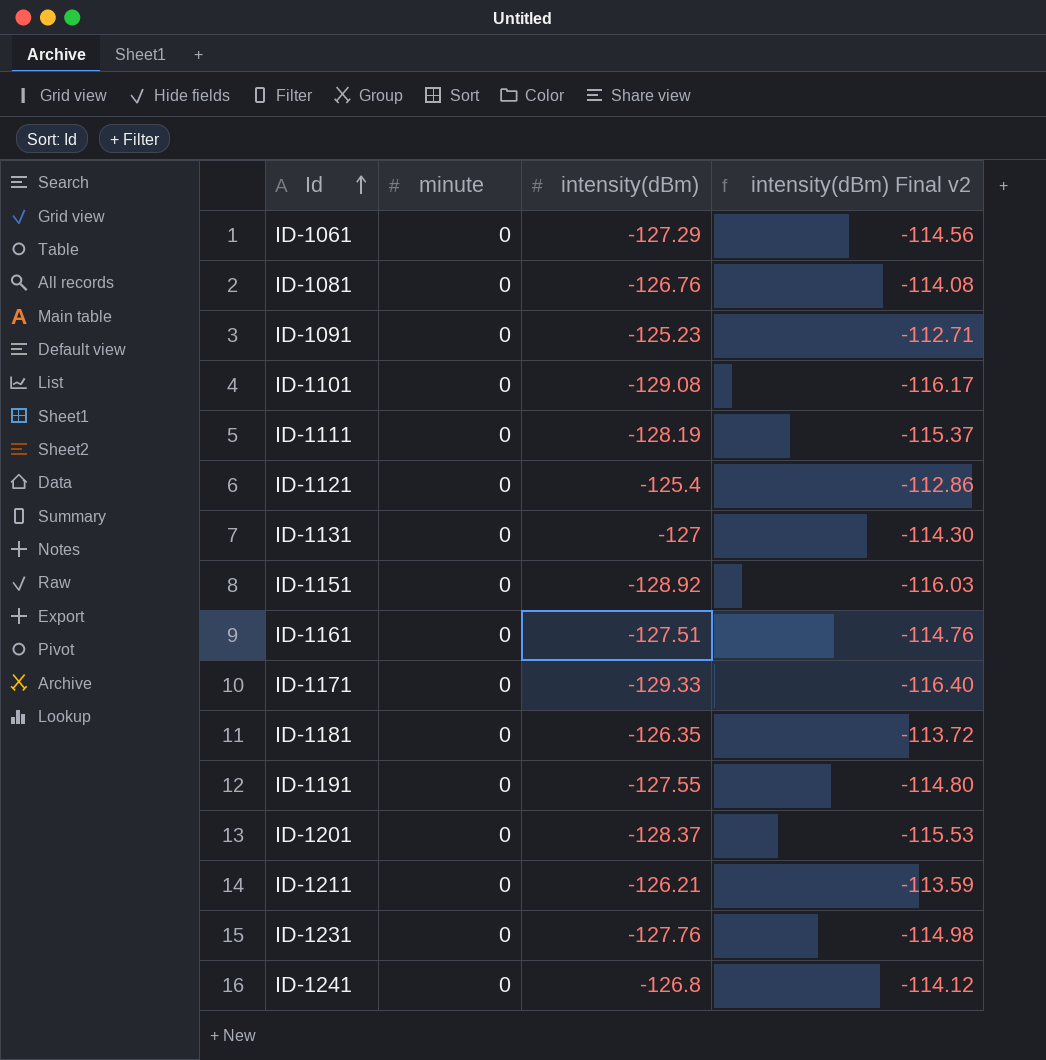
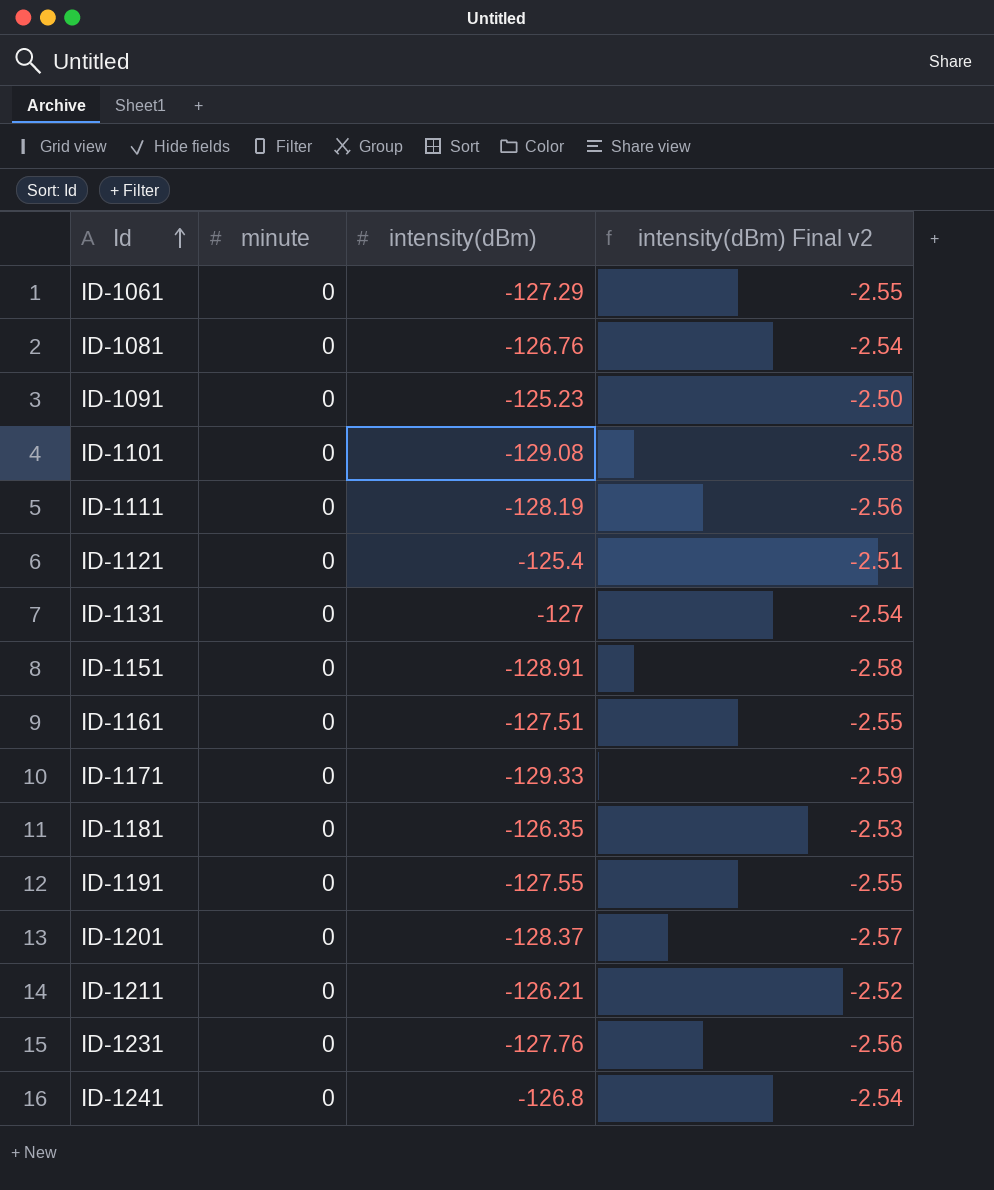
column intensity(dBm) Final v2 | formula: [intensity(dBm)] * 0.9 -> [intensity(dBm)] * 0.02
ID-1151 | intensity(dBm): -128.92 -> -128.91

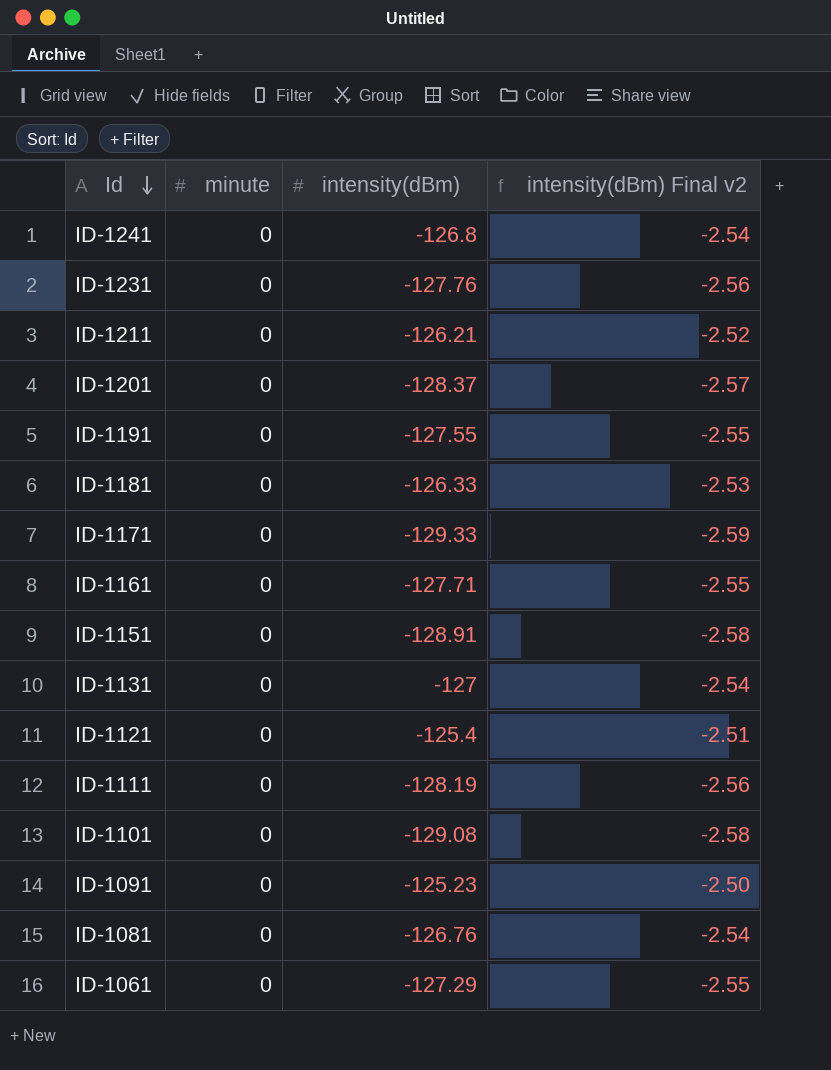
row order: Id ascending -> Id descending
ID-1181 | intensity(dBm): -126.35 -> -126.33
ID-1161 | intensity(dBm): -127.51 -> -127.71

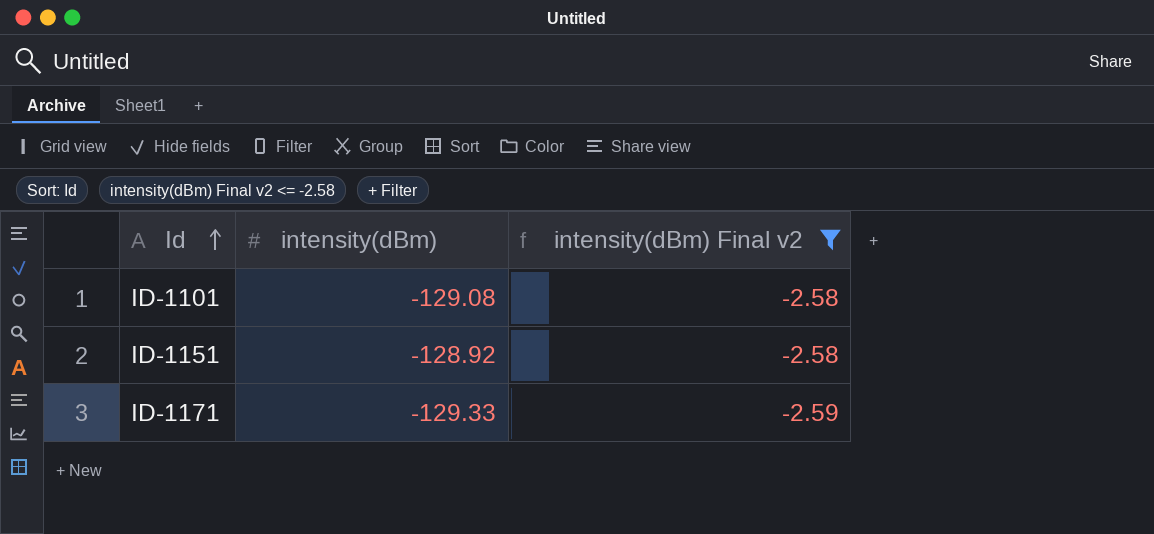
filter: none -> intensity(dBm) Final v2 <= -2.58
row order: Id descending -> Id ascending
column minute | position: 2 -> none
ID-1151 | intensity(dBm): -128.91 -> -128.92

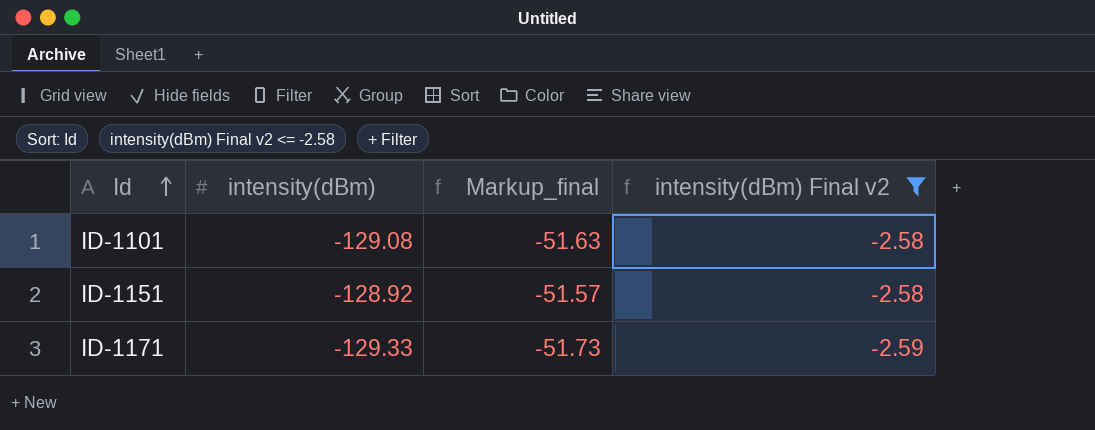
column Markup_final | formula: none -> [intensity(dBm)] * 0.4

